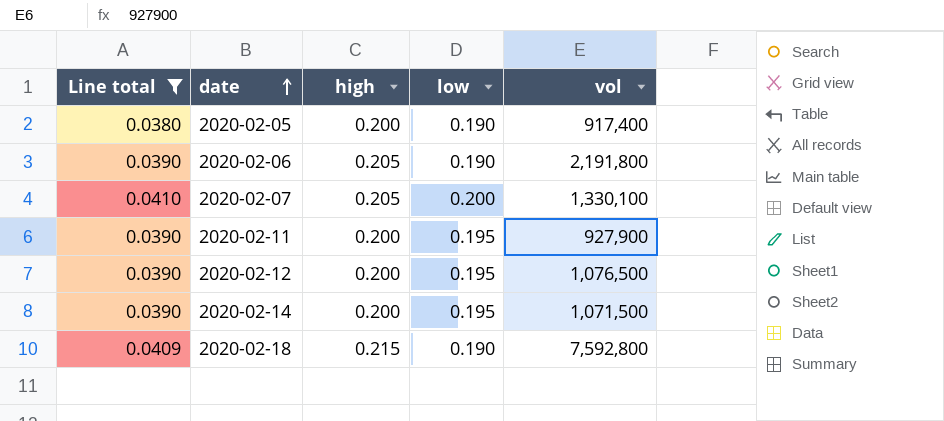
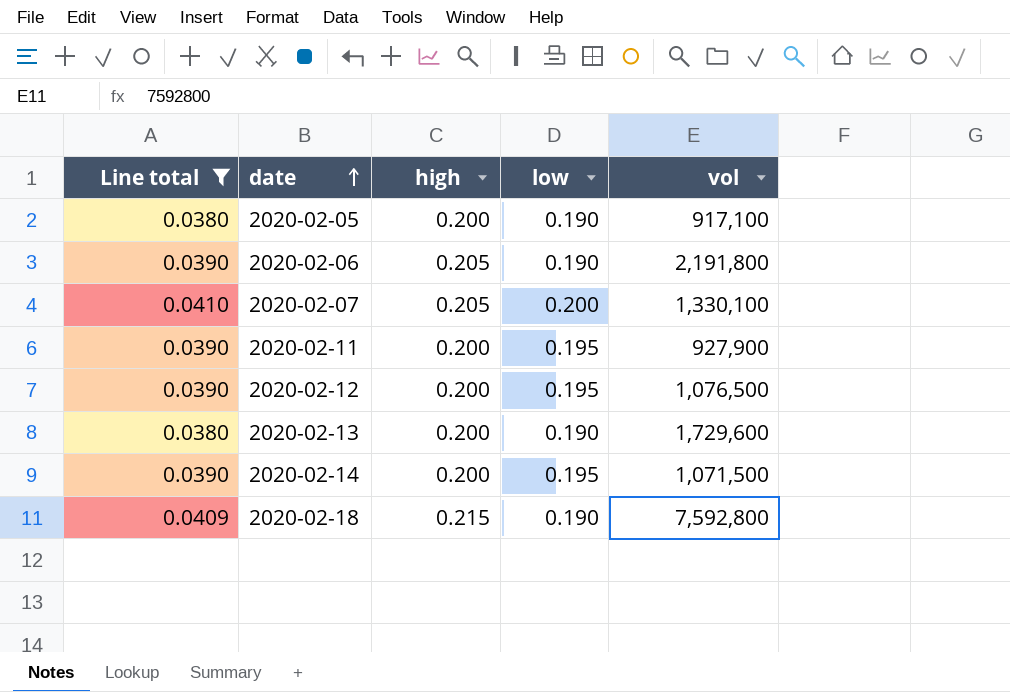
2020-02-05 | vol: 917,400 -> 917,100
row 2020-02-13: none -> 0.0380 | 0.200 | 0.190 | 1,729,600

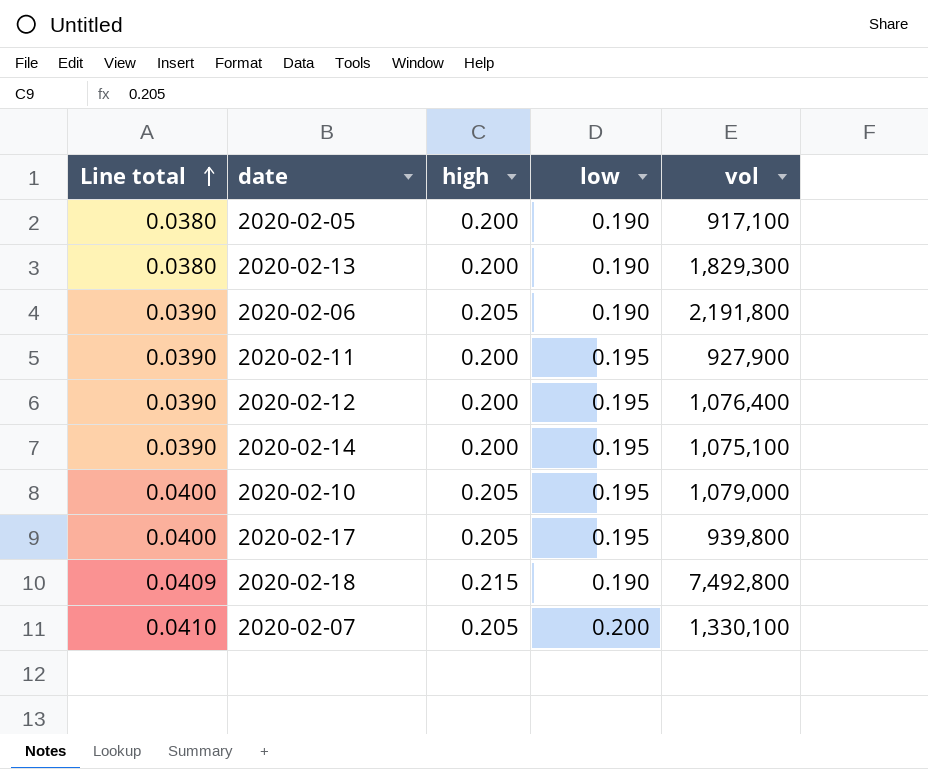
filter: Line total != 0.0400 -> none
row order: date ascending -> Line total ascending
2020-02-13 | vol: 1,729,600 -> 1,829,300
2020-02-12 | vol: 1,076,500 -> 1,076,400
2020-02-14 | vol: 1,071,500 -> 1,075,100
2020-02-18 | vol: 7,592,800 -> 7,492,800

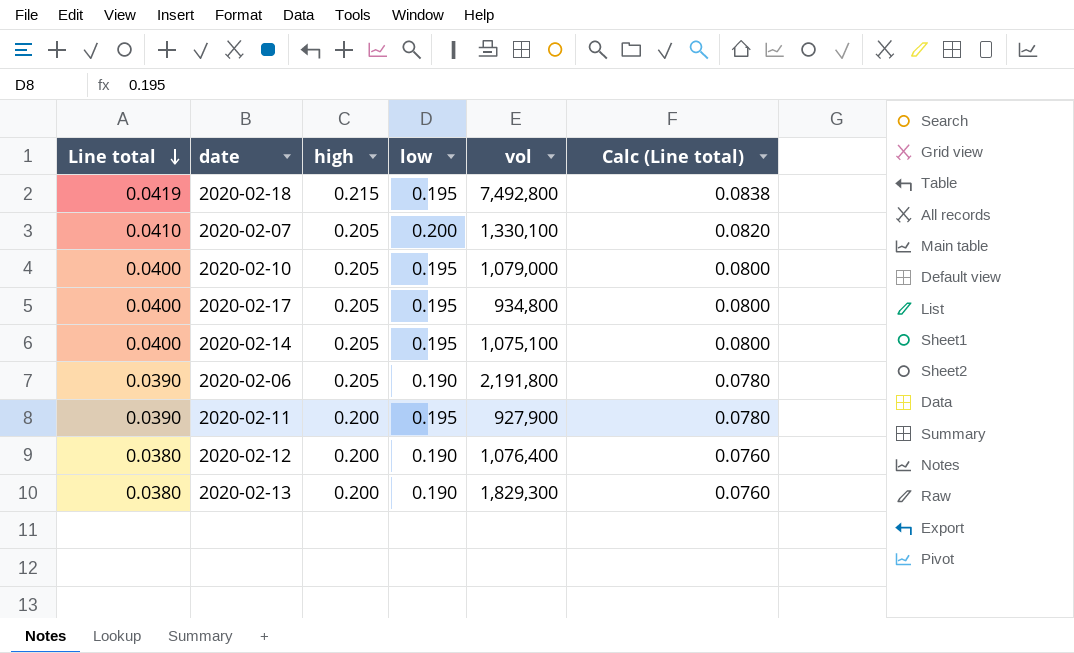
row order: Line total ascending -> Line total descending
column Calc (Line total) | formula: none -> [Line total] * 2
row 2020-02-05: 0.0380 | 0.200 | 0.190 | 917,100 -> none
2020-02-18 | Line total: 0.0409 -> 0.0419
2020-02-18 | low: 0.190 -> 0.195
2020-02-17 | vol: 939,800 -> 934,800
2020-02-14 | Line total: 0.0390 -> 0.0400
2020-02-14 | high: 0.200 -> 0.205
2020-02-12 | Line total: 0.0390 -> 0.0380
2020-02-12 | low: 0.195 -> 0.190

